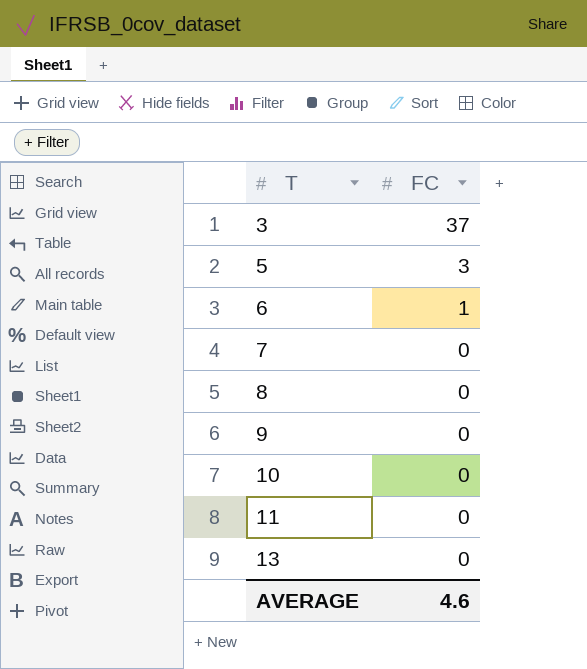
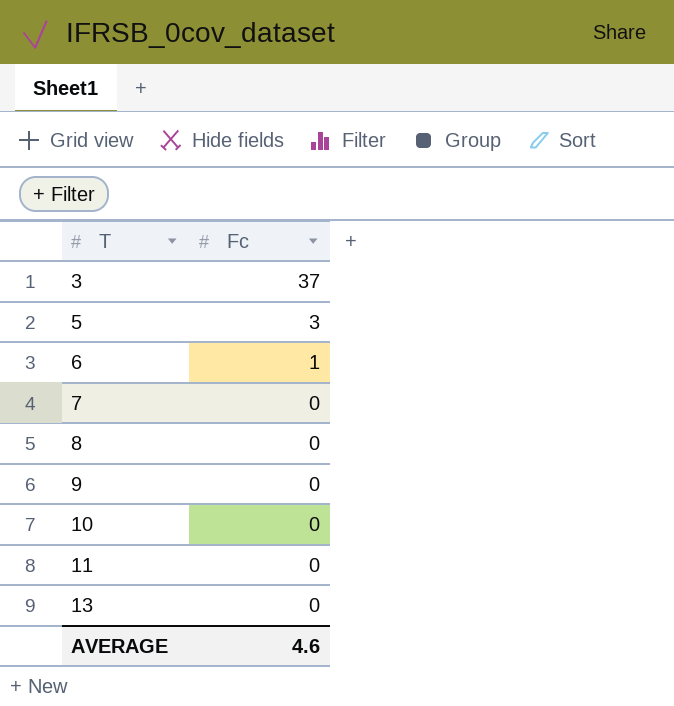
column name: FC -> Fc

